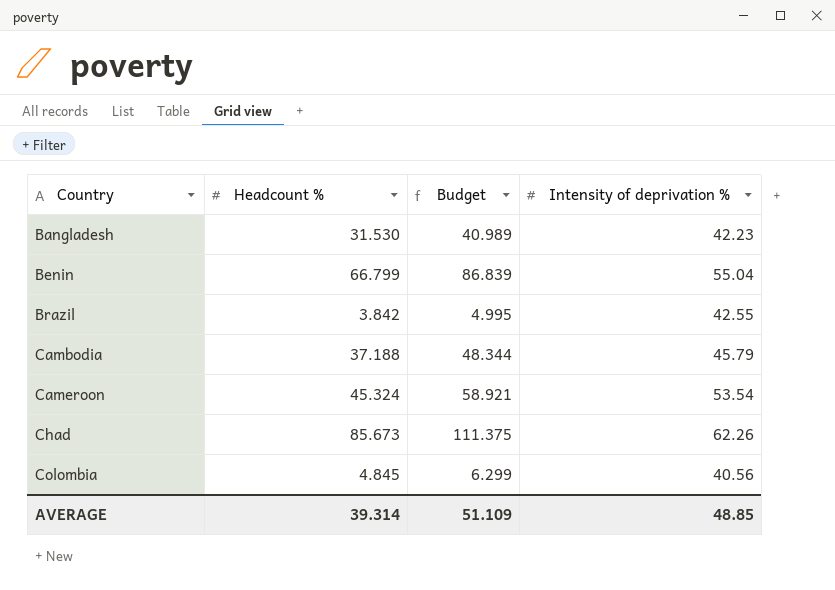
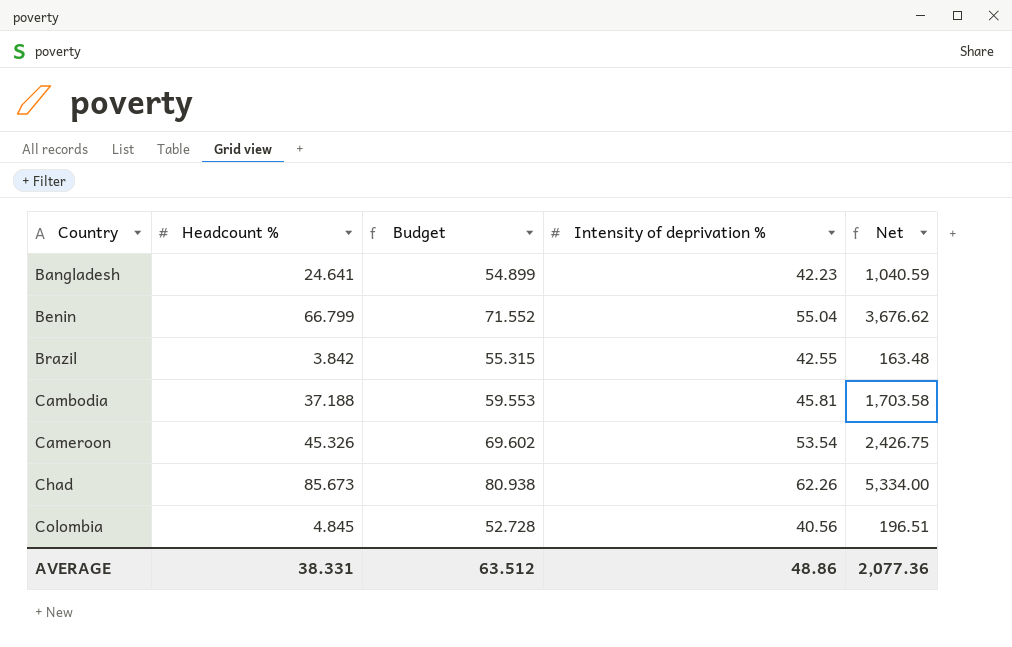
column Budget | formula: [Headcount %] * 1.3 -> [Intensity of deprivation %] * 1.3
column Net | formula: none -> [Headcount %] * [Intensity of deprivation %]
Bangladesh | Headcount %: 31.530 -> 24.641
Cambodia | Intensity of deprivation %: 45.79 -> 45.81
Cameroon | Headcount %: 45.324 -> 45.326
AVERAGE | Headcount %: 39.314 -> 38.331
AVERAGE | Budget: 51.109 -> 63.512
AVERAGE | Intensity of deprivation %: 48.85 -> 48.86

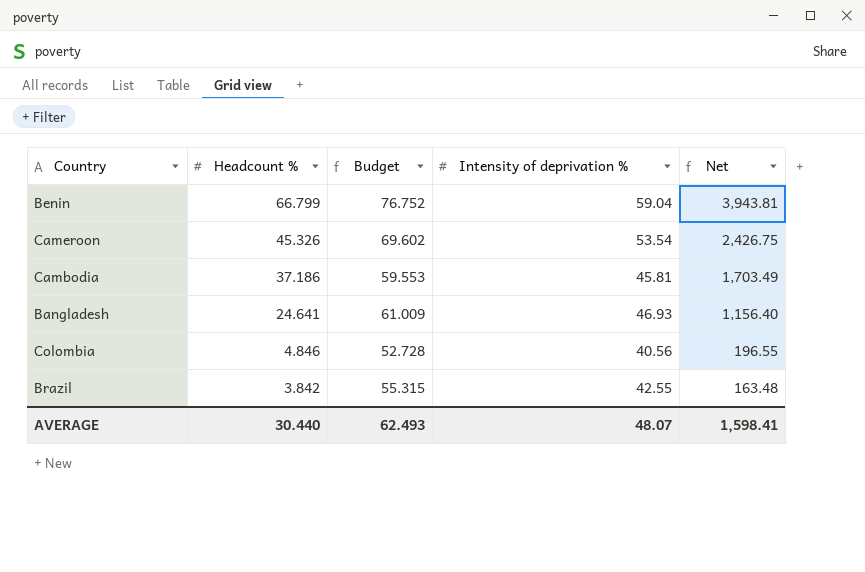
row order: Country ascending -> Headcount % descending
row Chad: 85.673 | 80.938 | 62.26 | 5,334.00 -> none
Benin | Budget: 71.552 -> 76.752
Benin | Intensity of deprivation %: 55.04 -> 59.04
Benin | Net: 3,676.62 -> 3,943.81
Cambodia | Headcount %: 37.188 -> 37.186
Cambodia | Net: 1,703.58 -> 1,703.49
Bangladesh | Budget: 54.899 -> 61.009
Bangladesh | Intensity of deprivation %: 42.23 -> 46.93
Bangladesh | Net: 1,040.59 -> 1,156.40
Colombia | Headcount %: 4.845 -> 4.846
Colombia | Net: 196.51 -> 196.55
AVERAGE | Headcount %: 38.331 -> 30.440
AVERAGE | Budget: 63.512 -> 62.493
AVERAGE | Intensity of deprivation %: 48.86 -> 48.07
AVERAGE | Net: 2,077.36 -> 1,598.41

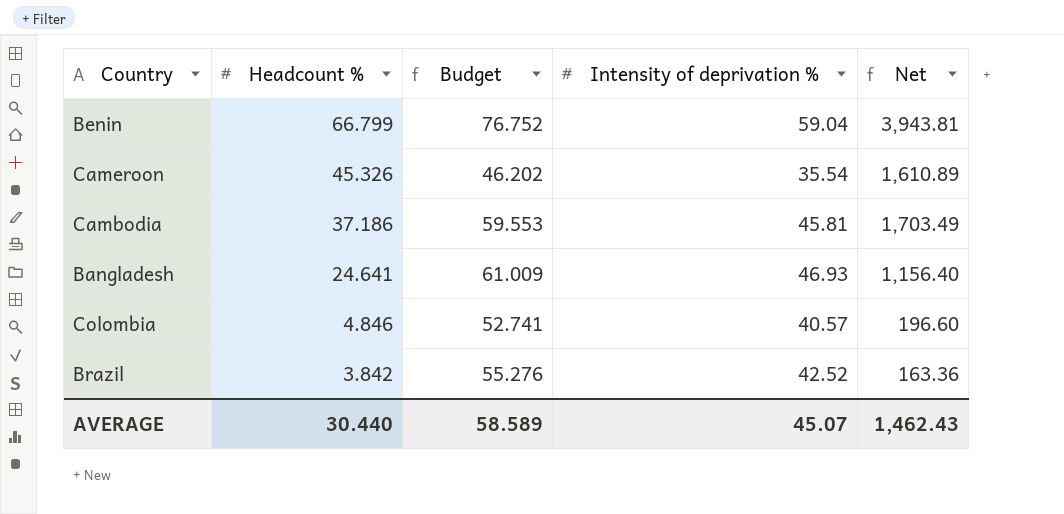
Cameroon | Budget: 69.602 -> 46.202
Cameroon | Intensity of deprivation %: 53.54 -> 35.54
Cameroon | Net: 2,426.75 -> 1,610.89
Colombia | Budget: 52.728 -> 52.741
Colombia | Intensity of deprivation %: 40.56 -> 40.57
Colombia | Net: 196.55 -> 196.60
Brazil | Budget: 55.315 -> 55.276
Brazil | Intensity of deprivation %: 42.55 -> 42.52
Brazil | Net: 163.48 -> 163.36
AVERAGE | Budget: 62.493 -> 58.589
AVERAGE | Intensity of deprivation %: 48.07 -> 45.07
AVERAGE | Net: 1,598.41 -> 1,462.43

